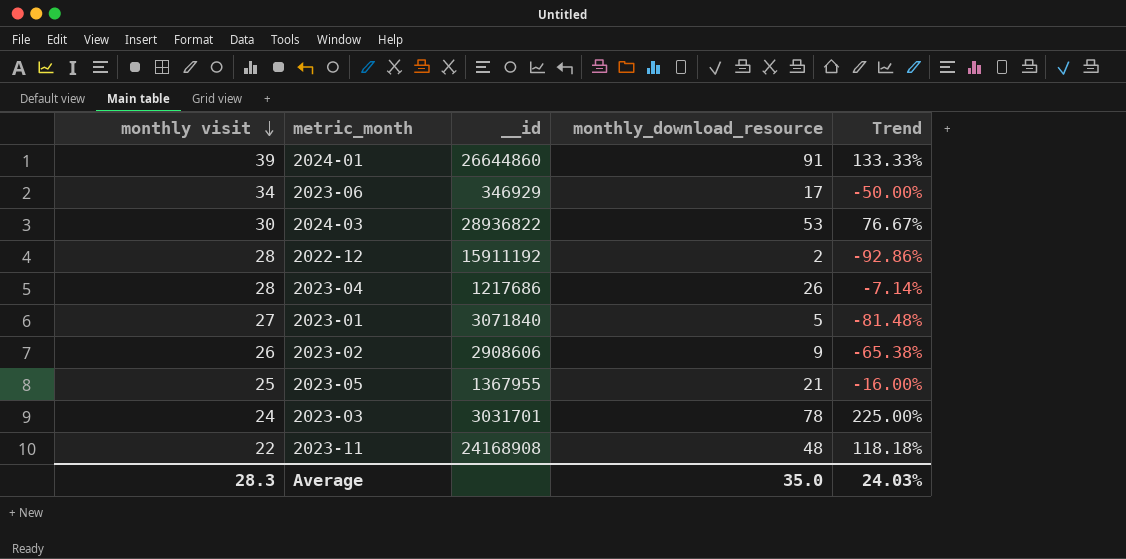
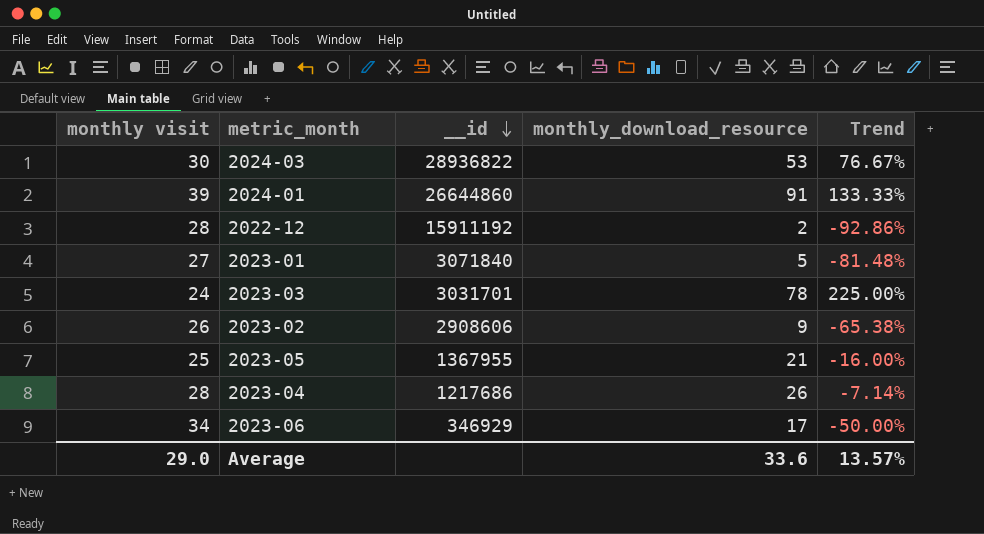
row order: monthly visit descending -> __id descending
row 2023-11: 22 | 24168908 | 48 | 118.18% -> none
Average | monthly visit: 28.3 -> 29.0
Average | monthly_download_resource: 35.0 -> 33.6
Average | Trend: 24.03% -> 13.57%

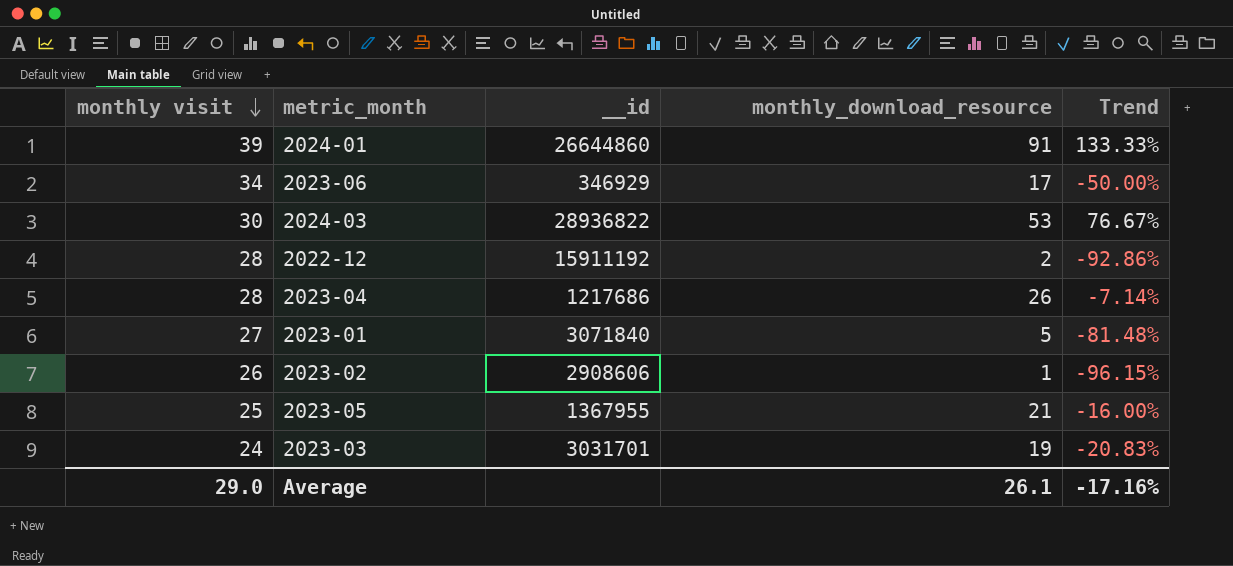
row order: __id descending -> monthly visit descending
2023-02 | monthly_download_resource: 9 -> 1
2023-02 | Trend: -65.38% -> -96.15%
2023-03 | monthly_download_resource: 78 -> 19
2023-03 | Trend: 225.00% -> -20.83%
Average | monthly_download_resource: 33.6 -> 26.1
Average | Trend: 13.57% -> -17.16%

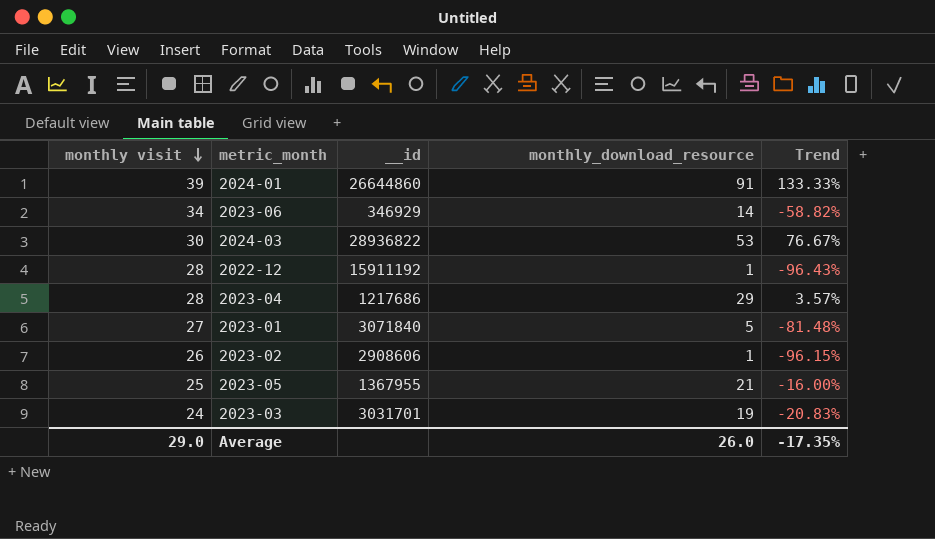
2023-06 | monthly_download_resource: 17 -> 14
2023-06 | Trend: -50.00% -> -58.82%
2022-12 | monthly_download_resource: 2 -> 1
2022-12 | Trend: -92.86% -> -96.43%
2023-04 | monthly_download_resource: 26 -> 29
2023-04 | Trend: -7.14% -> 3.57%
Average | monthly_download_resource: 26.1 -> 26.0
Average | Trend: -17.16% -> -17.35%

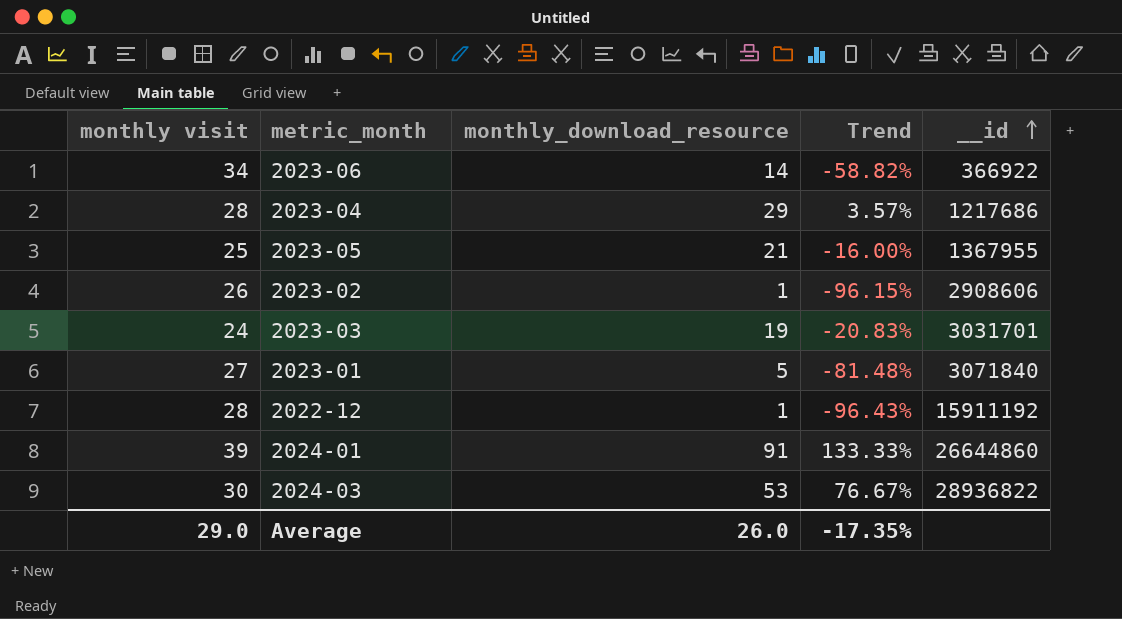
row order: monthly visit descending -> __id ascending
column __id | position: 3 -> 5
2023-06 | __id: 346929 -> 366922

